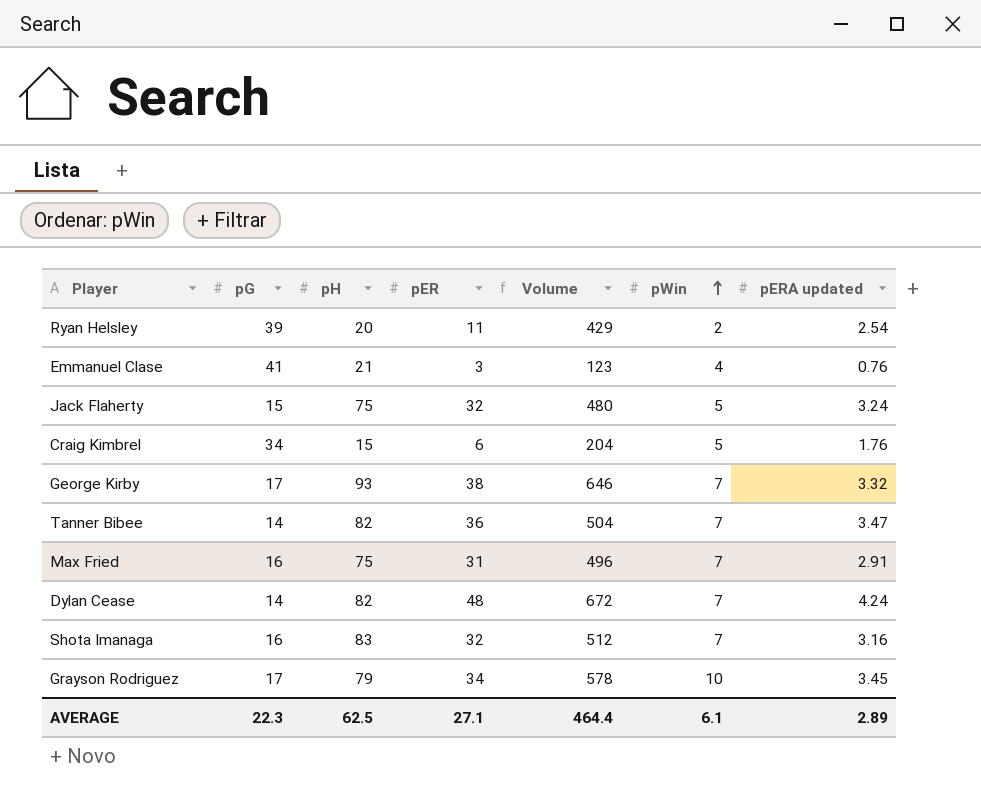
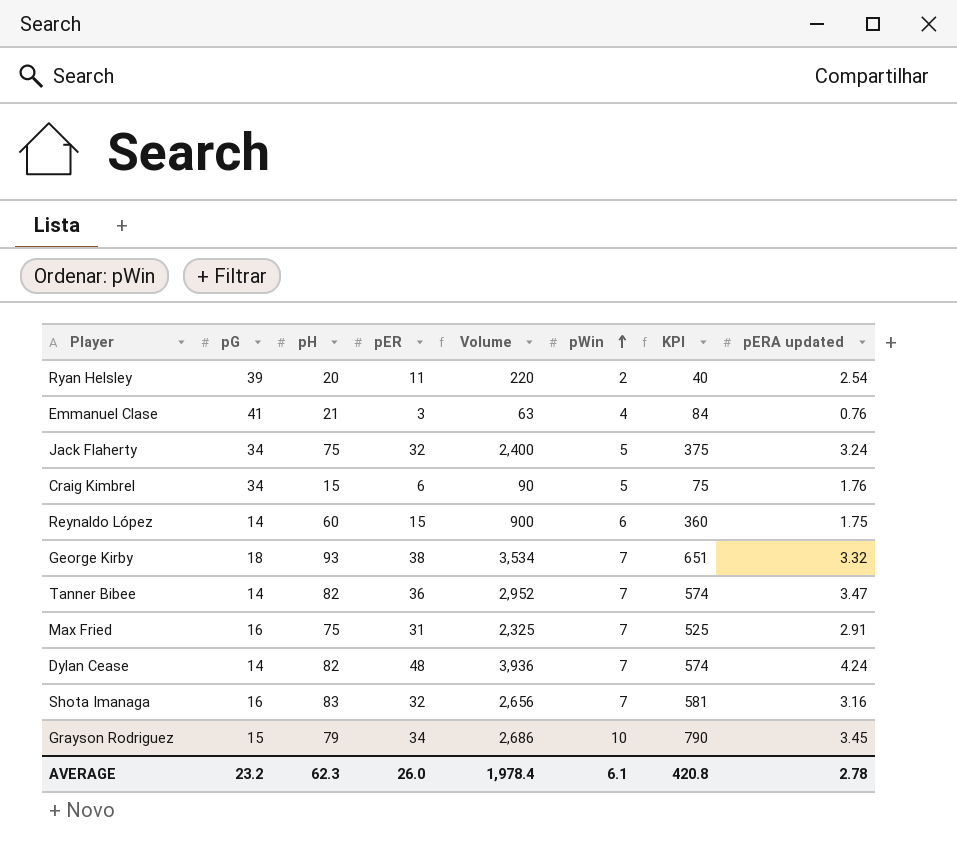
column Volume | formula: [pG] * [pER] -> [pH] * [pER]
column KPI | formula: none -> [pH] * [pWin]
Jack Flaherty | pG: 15 -> 34
row Reynaldo López: none -> 14 | 60 | 15 | 900 | 6 | 360 | 1.75
George Kirby | pG: 17 -> 18
Grayson Rodriguez | pG: 17 -> 15
AVERAGE | pG: 22.3 -> 23.2
AVERAGE | pH: 62.5 -> 62.3
AVERAGE | pER: 27.1 -> 26.0
AVERAGE | Volume: 464.4 -> 1,978.4
AVERAGE | pERA updated: 2.89 -> 2.78

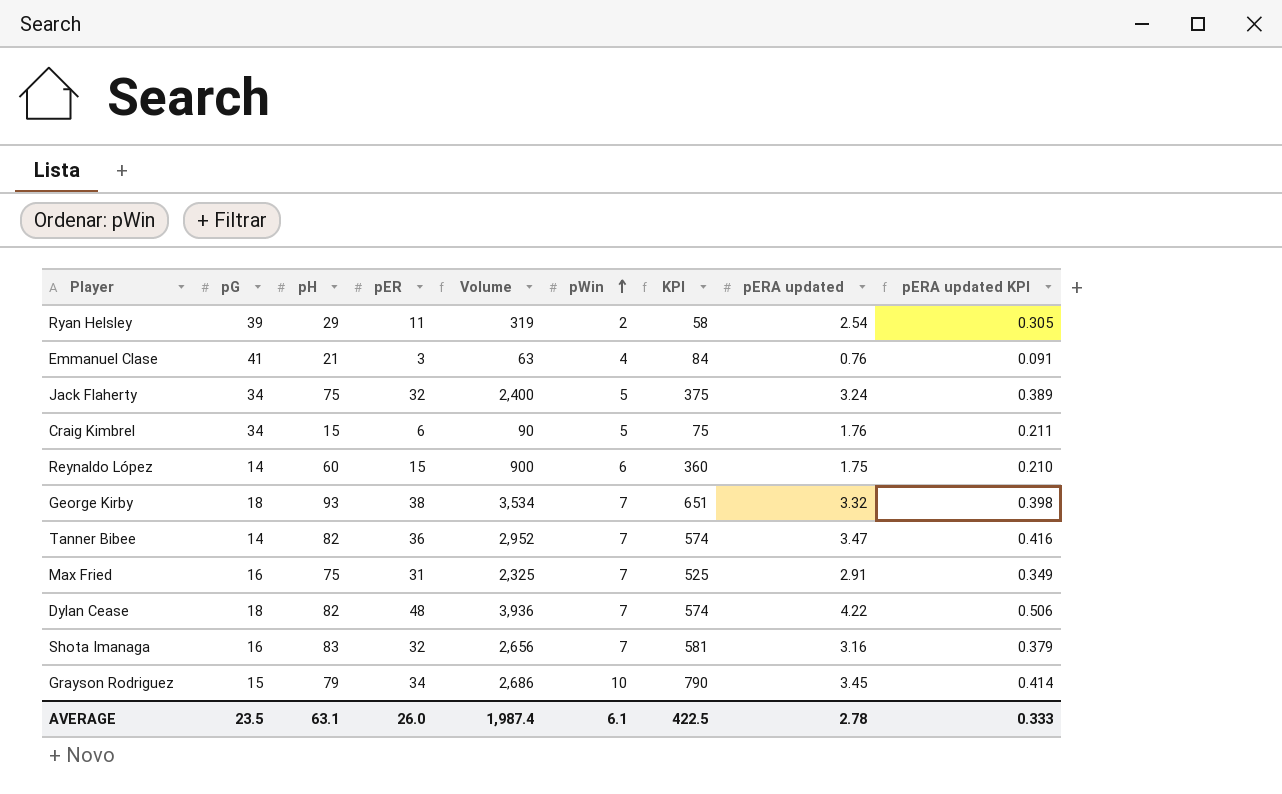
column pERA updated KPI | formula: none -> [pERA updated] * 0.12
Ryan Helsley | pH: 20 -> 29
Ryan Helsley | Volume: 220 -> 319
Ryan Helsley | KPI: 40 -> 58
Dylan Cease | pG: 14 -> 18
Dylan Cease | pERA updated: 4.24 -> 4.22
AVERAGE | pG: 23.2 -> 23.5
AVERAGE | pH: 62.3 -> 63.1
AVERAGE | Volume: 1,978.4 -> 1,987.4
AVERAGE | KPI: 420.8 -> 422.5

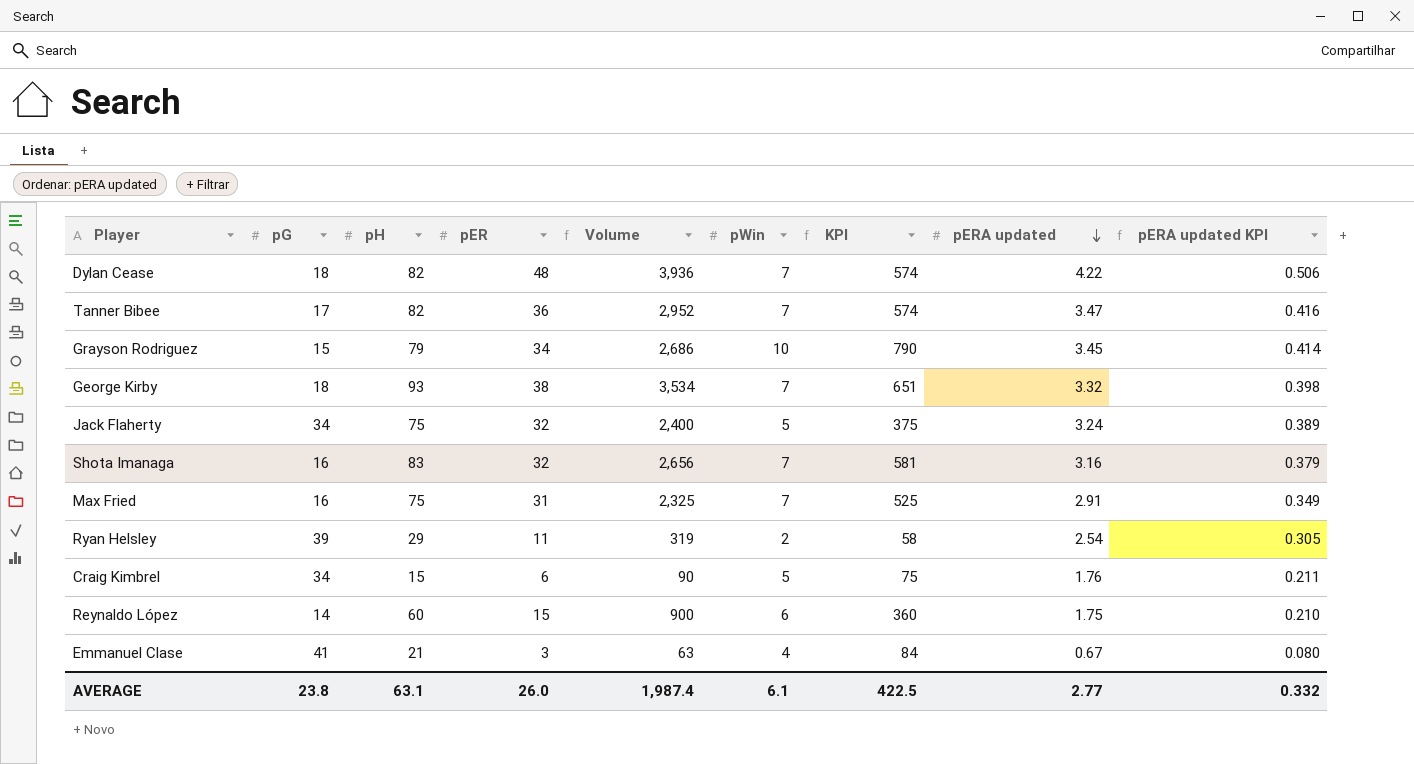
row order: pWin ascending -> pERA updated descending
Tanner Bibee | pG: 14 -> 17
Emmanuel Clase | pERA updated: 0.76 -> 0.67
Emmanuel Clase | pERA updated KPI: 0.091 -> 0.080
AVERAGE | pG: 23.5 -> 23.8
AVERAGE | pERA updated: 2.78 -> 2.77
AVERAGE | pERA updated KPI: 0.333 -> 0.332

